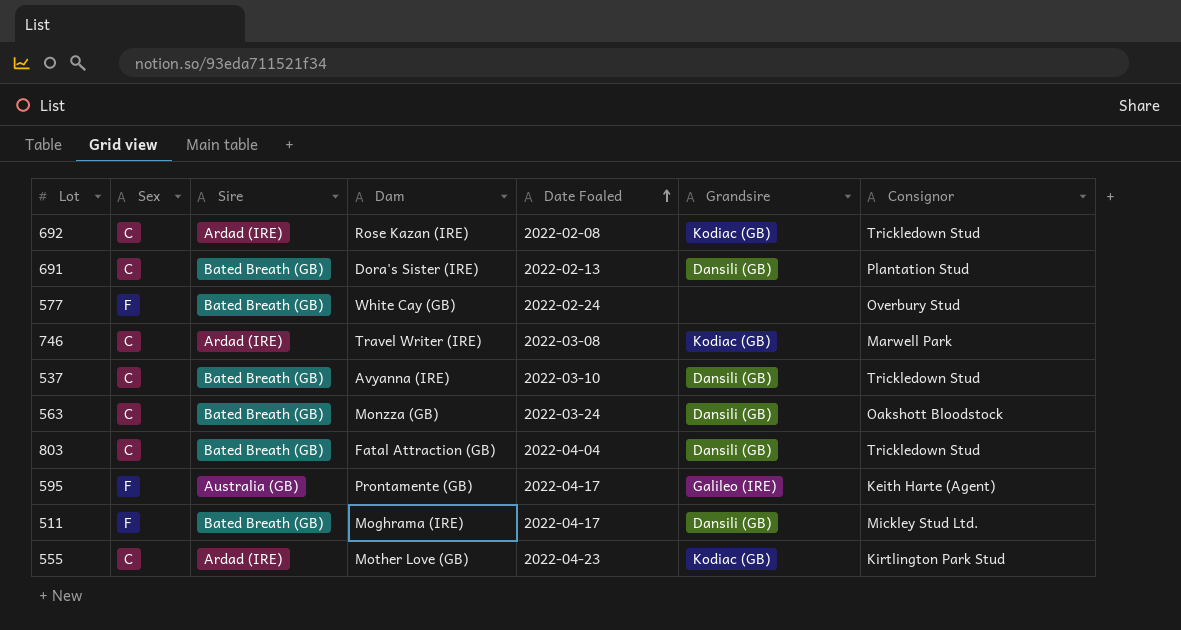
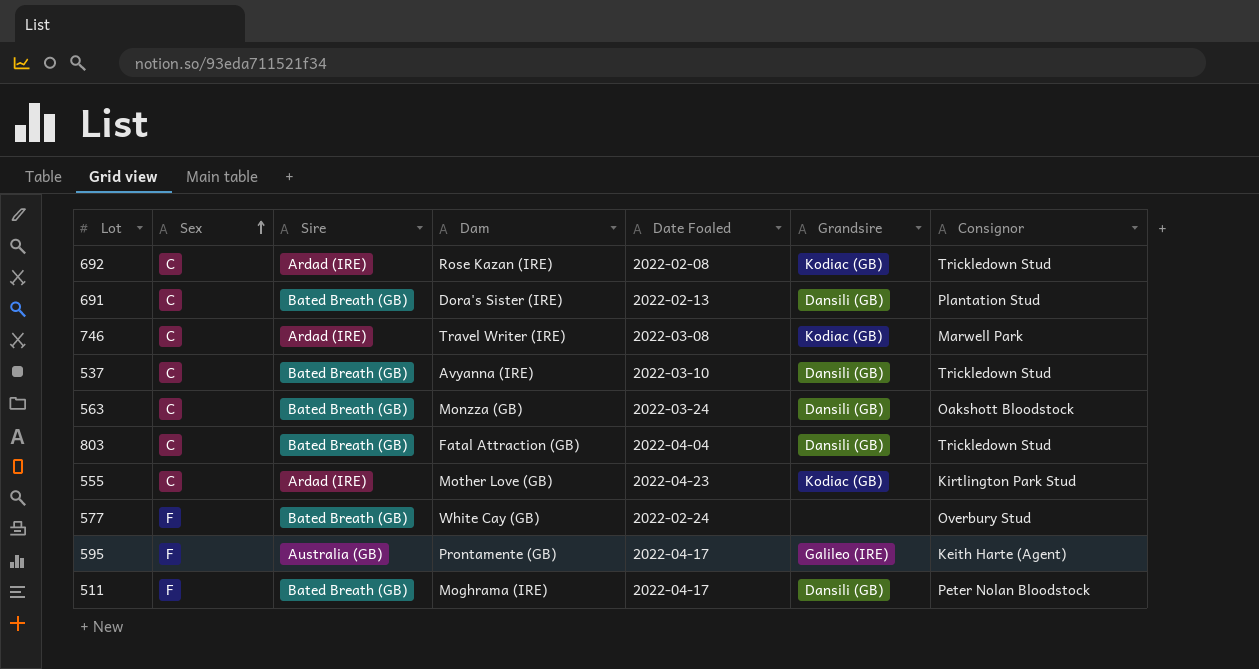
row order: Date Foaled ascending -> Sex ascending
511 | Consignor: Mickley Stud Ltd. -> Peter Nolan Bloodstock

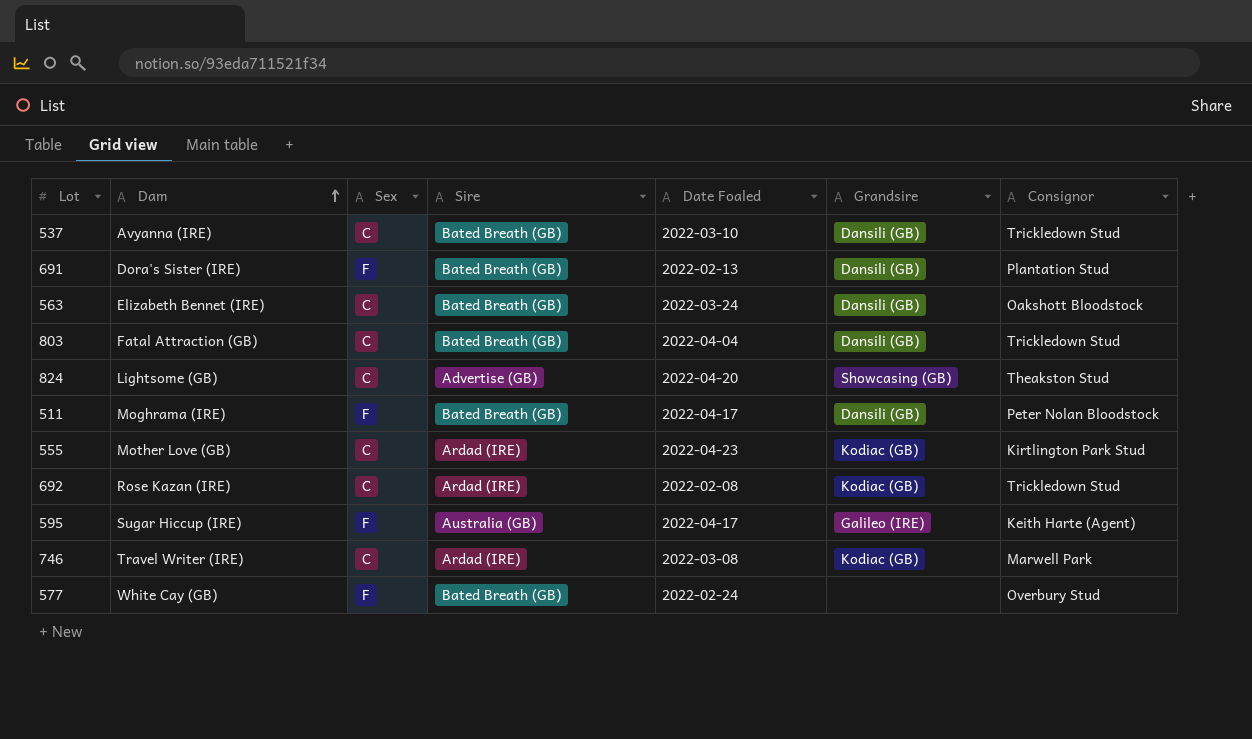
row order: Sex ascending -> Dam ascending
column Dam | position: 4 -> 2
691 | Sex: C -> F
563 | Dam: Monzza (GB) -> Elizabeth Bennet (IRE)
row 824: none -> Lightsome (GB) | C | Advertise (GB) | 2022-04-20 | Showcasing (GB) | Theakston Stud
595 | Dam: Prontamente (GB) -> Sugar Hiccup (IRE)

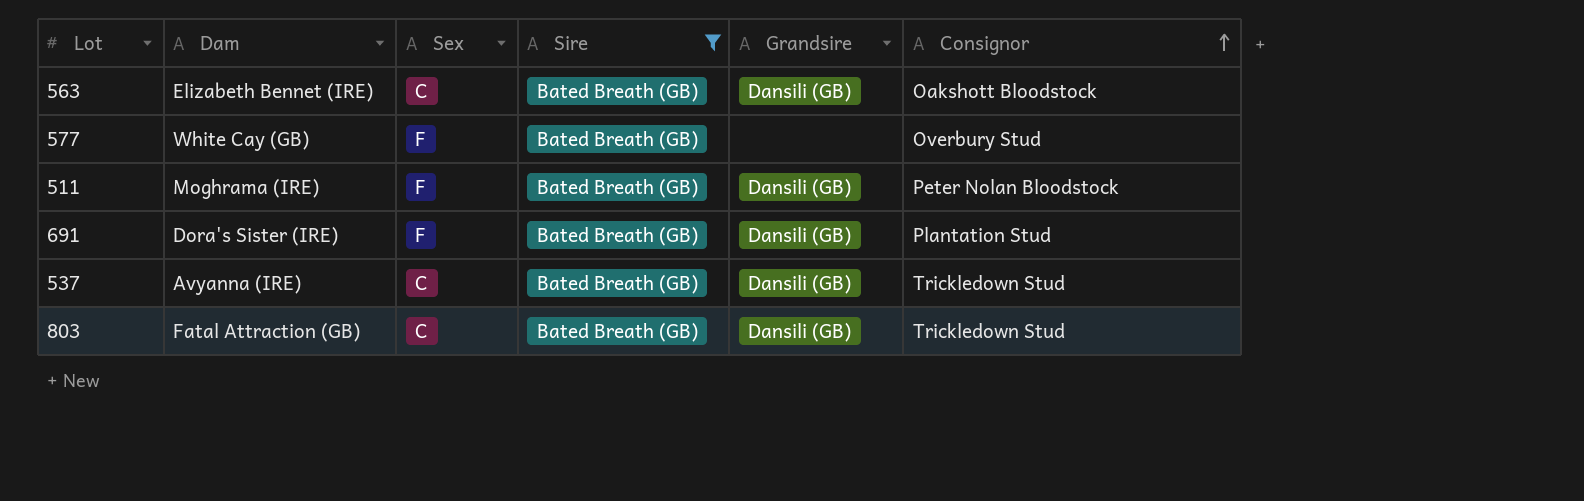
filter: none -> Sire = Bated Breath (GB)
row order: Dam ascending -> Consignor ascending
column Date Foaled | position: 5 -> none

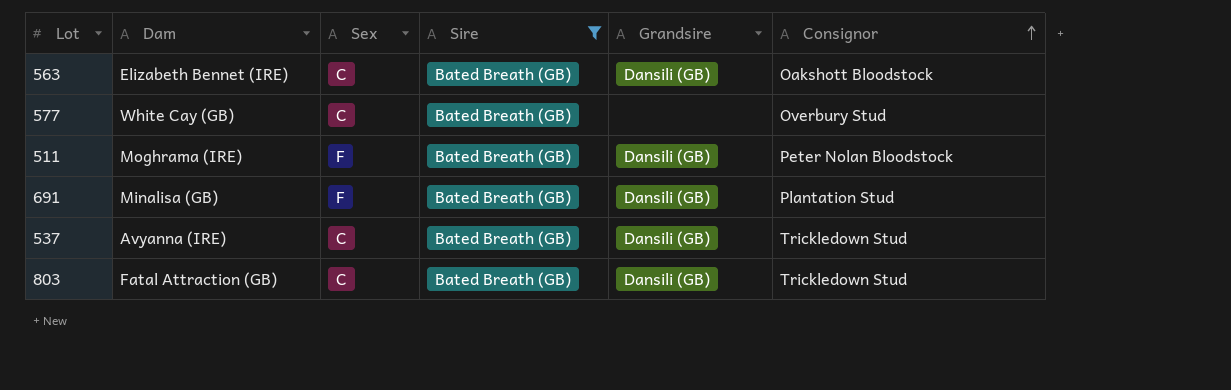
577 | Sex: F -> C
691 | Dam: Dora's Sister (IRE) -> Minalisa (GB)

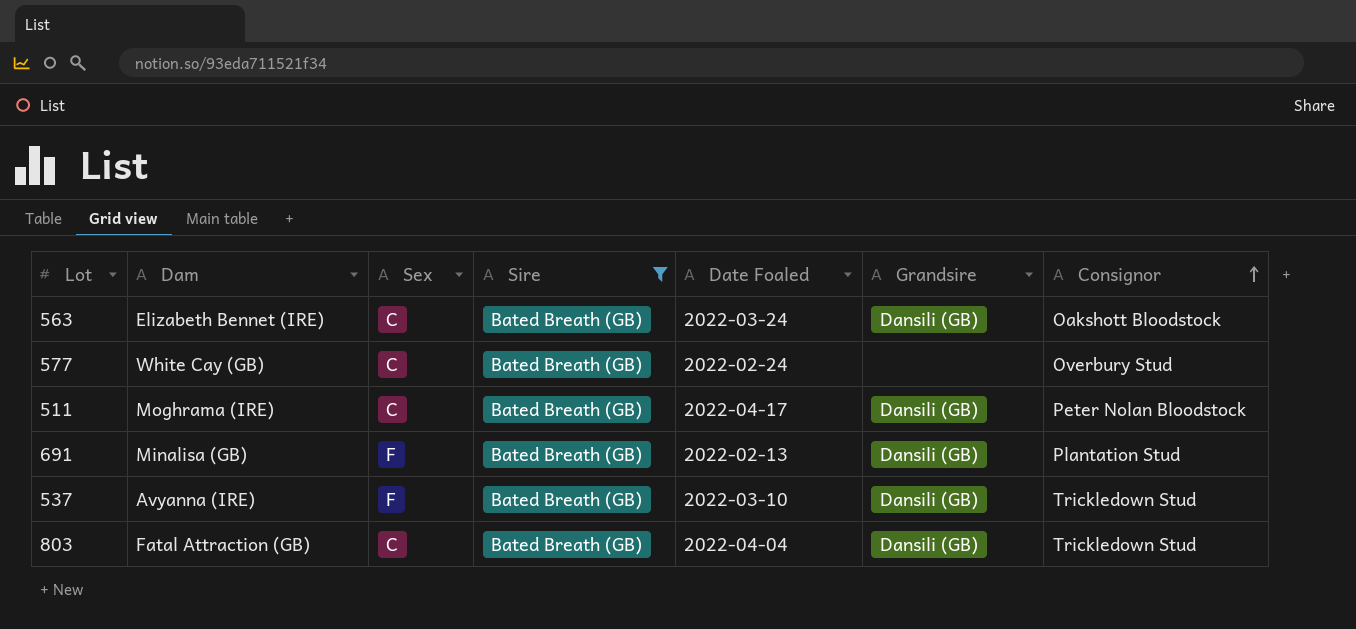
column Date Foaled | position: none -> 5
511 | Sex: F -> C
537 | Sex: C -> F

